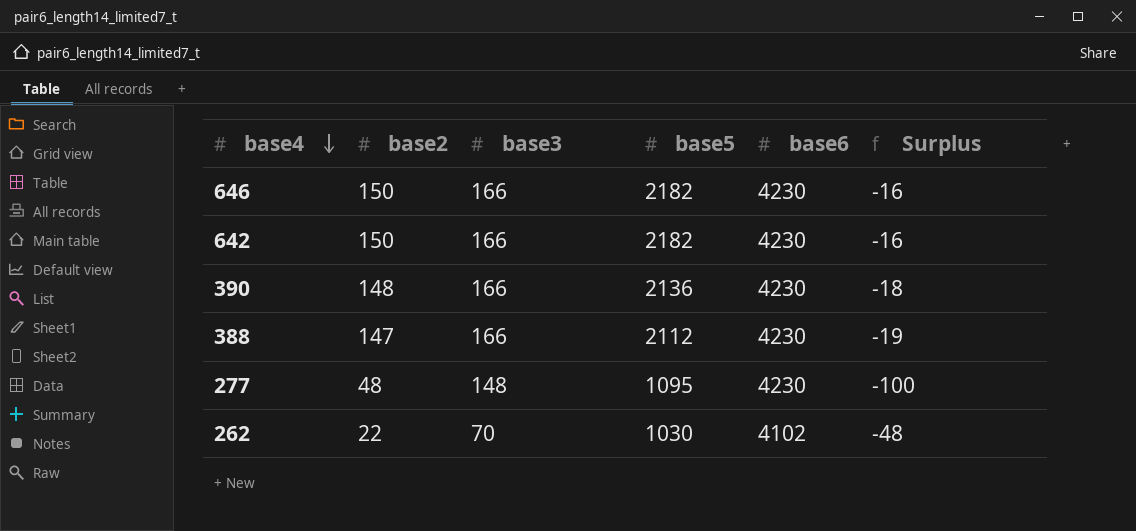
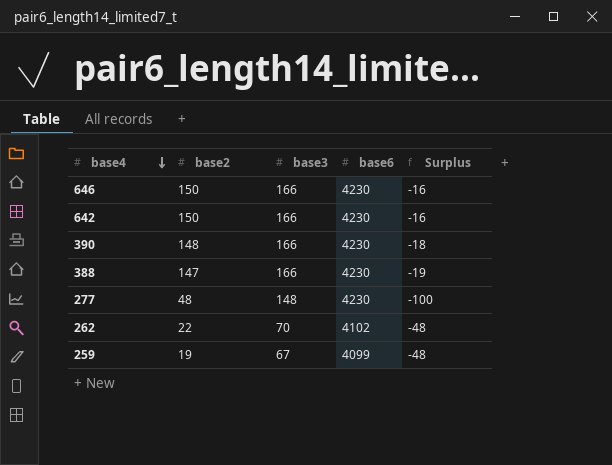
column base5 | position: 4 -> none
row 259: none -> 19 | 67 | 4099 | -48

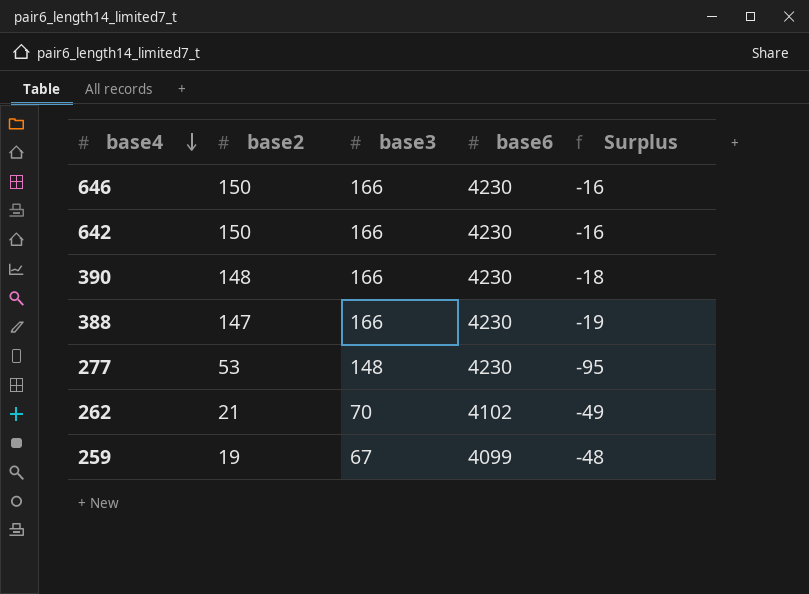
277 | base2: 48 -> 53
277 | Surplus: -100 -> -95
262 | base2: 22 -> 21
262 | Surplus: -48 -> -49

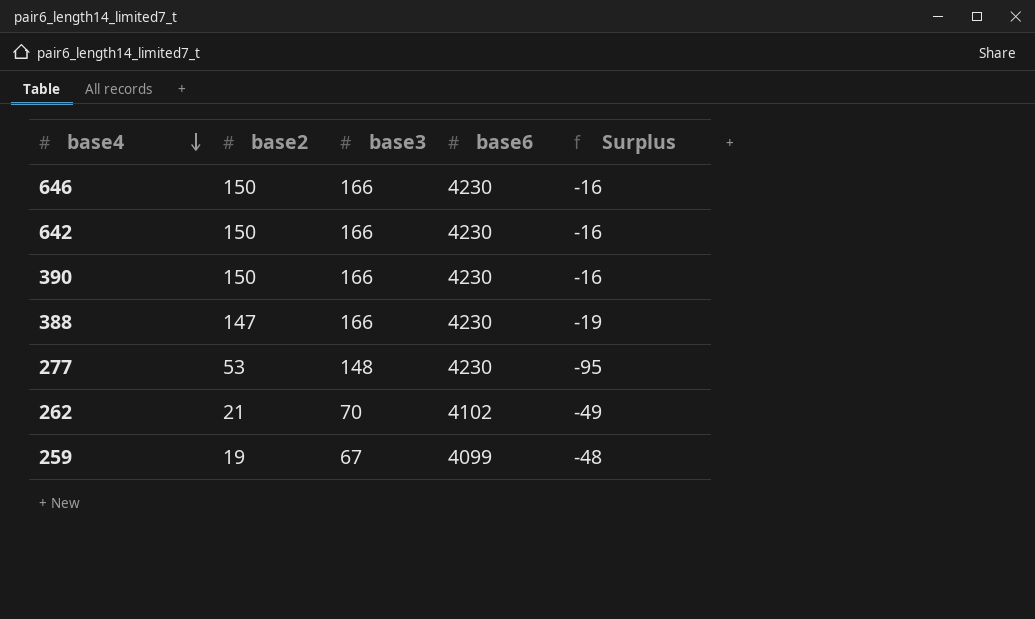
390 | base2: 148 -> 150
390 | Surplus: -18 -> -16

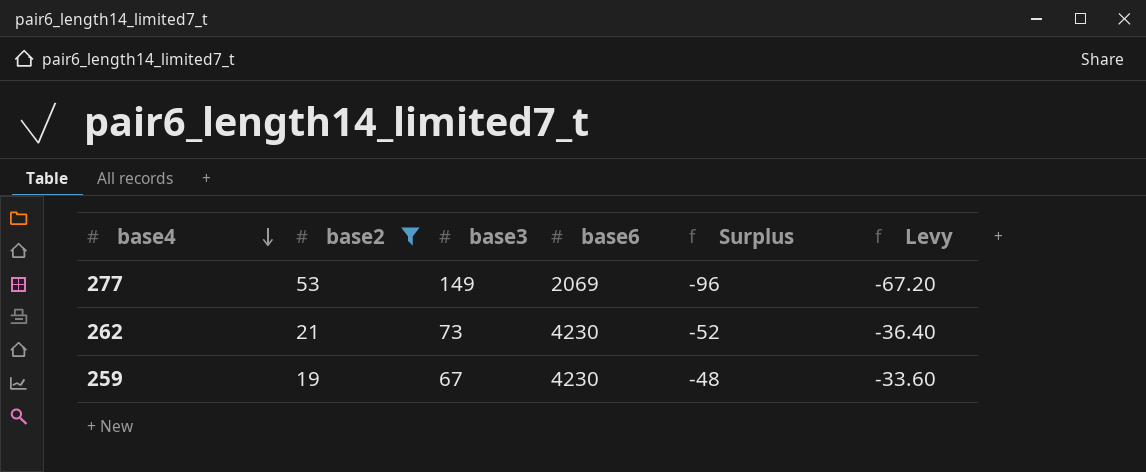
filter: none -> base2 <= 53
column Levy | formula: none -> [Surplus] * 0.7
277 | base3: 148 -> 149
277 | base6: 4230 -> 2069
277 | Surplus: -95 -> -96
262 | base3: 70 -> 73
262 | base6: 4102 -> 4230
262 | Surplus: -49 -> -52
259 | base6: 4099 -> 4230

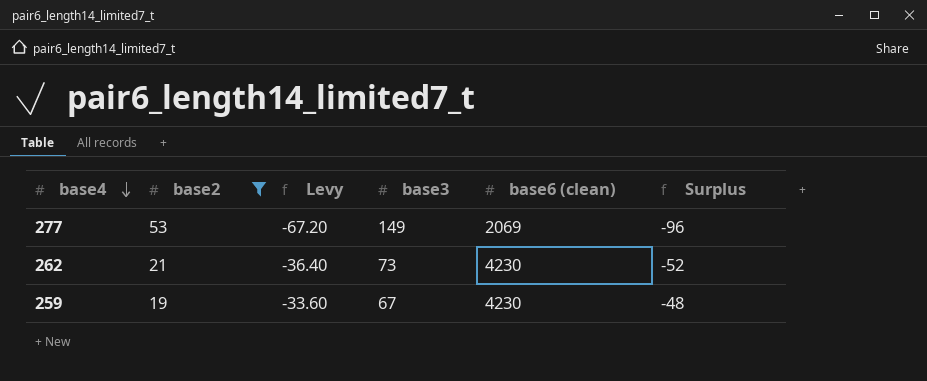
column Levy | position: 6 -> 3
column name: base6 -> base6 (clean)

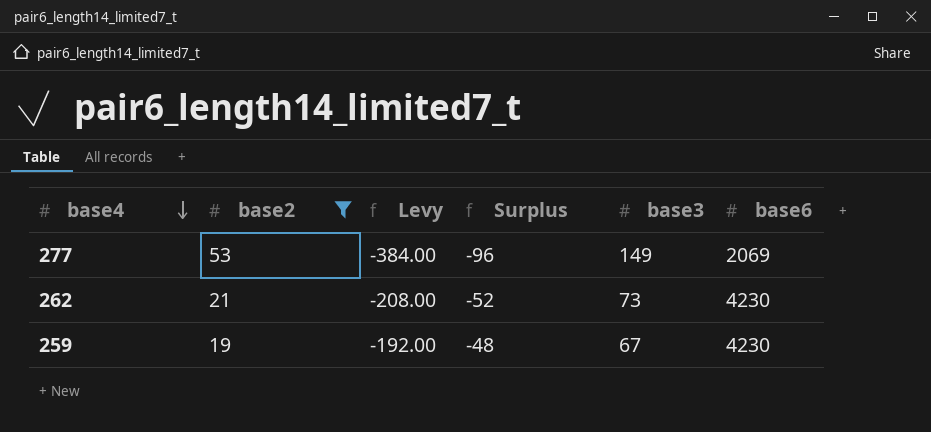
column Levy | formula: [Surplus] * 0.7 -> [Surplus] * 4
column Surplus | position: 6 -> 4
column name: base6 (clean) -> base6

